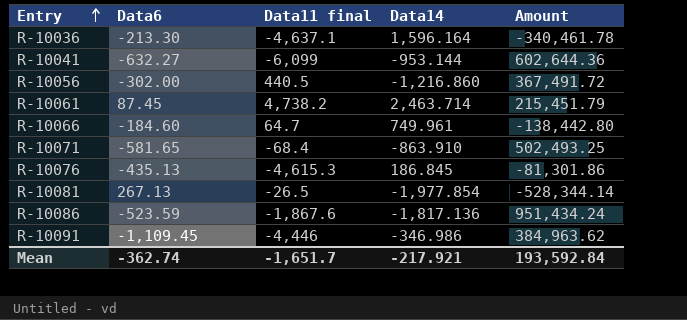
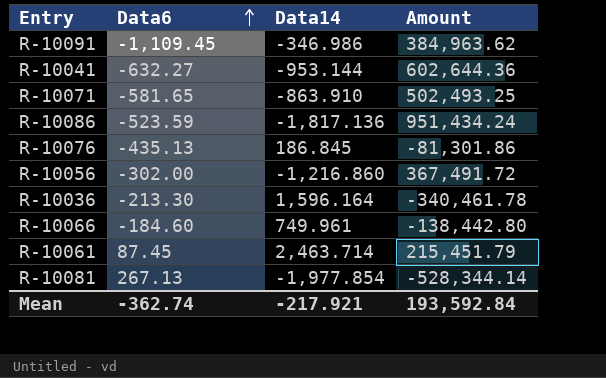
row order: Entry ascending -> Data6 ascending
column Data11 final | position: 3 -> none

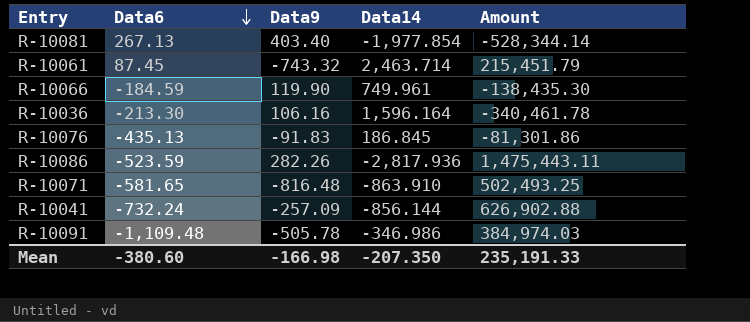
row order: Data6 ascending -> Data6 descending
column Data9 | position: none -> 3
row R-10056: -302.00 | -1,216.860 | 367,491.72 -> none
R-10066 | Data6: -184.60 -> -184.59
R-10066 | Amount: -138,442.80 -> -138,435.30
R-10086 | Data14: -1,817.136 -> -2,817.936
R-10086 | Amount: 951,434.24 -> 1,475,443.11
R-10041 | Data6: -632.27 -> -732.24
R-10041 | Data14: -953.144 -> -856.144
R-10041 | Amount: 602,644.36 -> 626,902.88
R-10091 | Data6: -1,109.45 -> -1,109.48
R-10091 | Amount: 384,963.62 -> 384,974.03
Mean | Data6: -362.74 -> -380.60
Mean | Data14: -217.921 -> -207.350
Mean | Amount: 193,592.84 -> 235,191.33

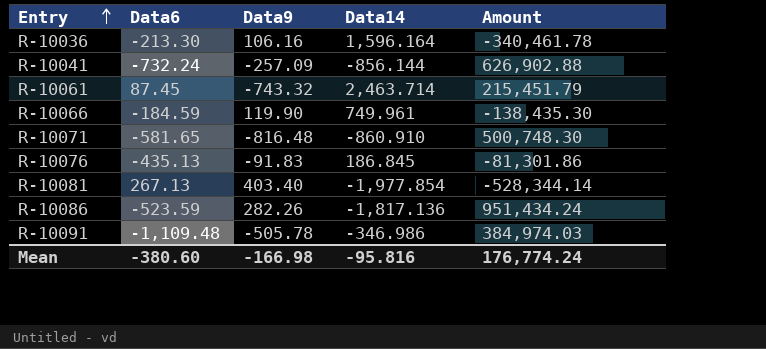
row order: Data6 descending -> Entry ascending
R-10071 | Data14: -863.910 -> -860.910
R-10071 | Amount: 502,493.25 -> 500,748.30
R-10086 | Data14: -2,817.936 -> -1,817.136
R-10086 | Amount: 1,475,443.11 -> 951,434.24
Mean | Data14: -207.350 -> -95.816
Mean | Amount: 235,191.33 -> 176,774.24

